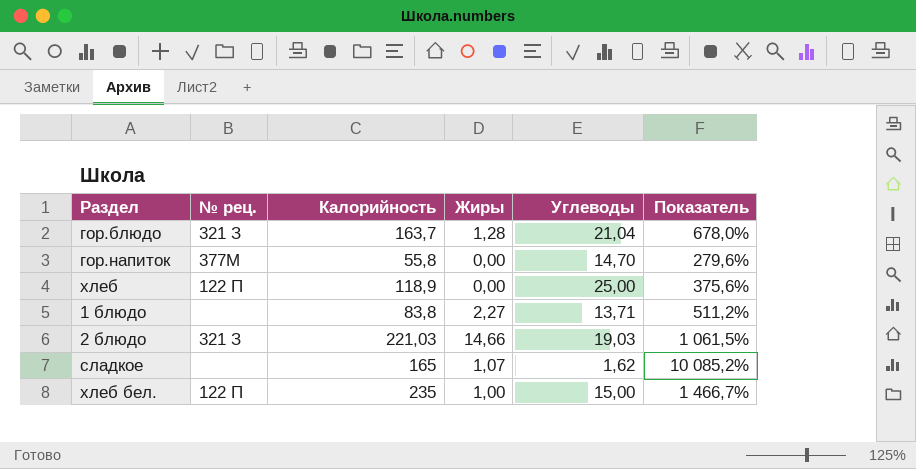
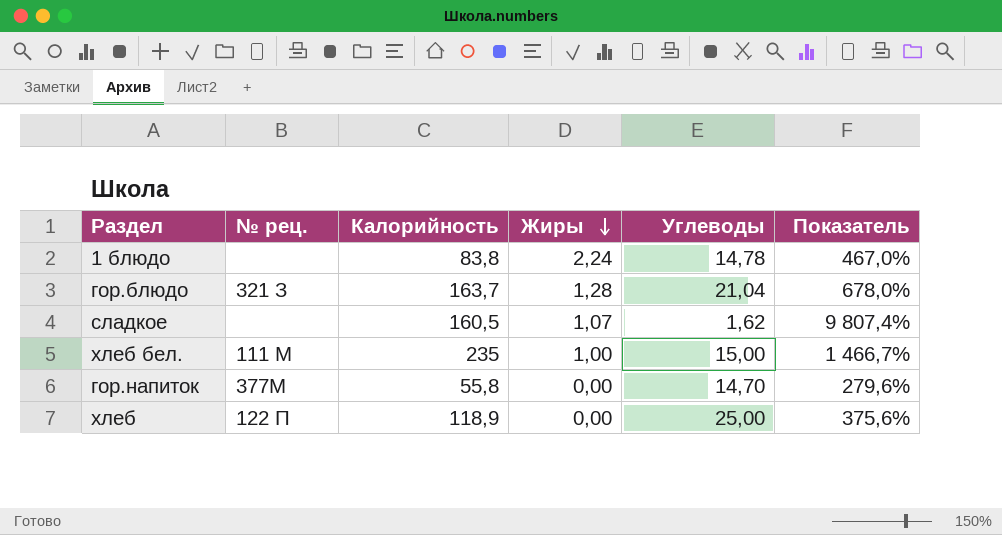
row order: none -> Жиры descending
row 2 блюдо: 321 З | 221,03 | 14,66 | 19,03 | 1 061,5% -> none
1 блюдо | Жиры: 2,27 -> 2,24
1 блюдо | Углеводы: 13,71 -> 14,78
1 блюдо | Показатель: 511,2% -> 467,0%
сладкое | Калорийность: 165 -> 160,5
сладкое | Показатель: 10 085,2% -> 9 807,4%
хлеб бел. | № рец.: 122 П -> 111 М

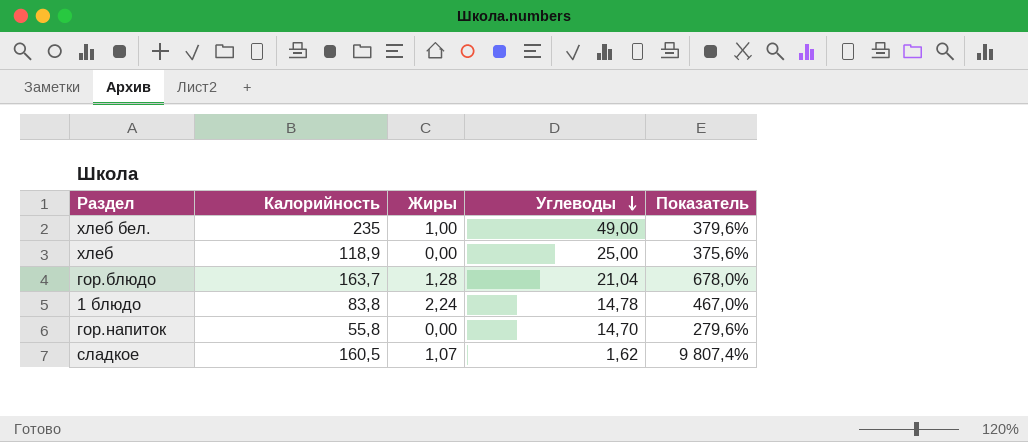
row order: Жиры descending -> Углеводы descending
column № рец. | position: 2 -> none
хлеб бел. | Углеводы: 15,00 -> 49,00
хлеб бел. | Показатель: 1 466,7% -> 379,6%

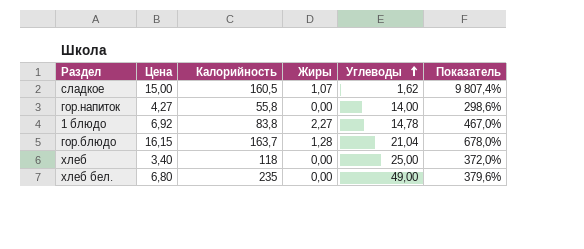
row order: Углеводы descending -> Углеводы ascending
column Цена | position: none -> 2
гор.напиток | Углеводы: 14,70 -> 14,00
гор.напиток | Показатель: 279,6% -> 298,6%
1 блюдо | Жиры: 2,24 -> 2,27
хлеб | Калорийность: 118,9 -> 118
хлеб | Показатель: 375,6% -> 372,0%
хлеб бел. | Жиры: 1,00 -> 0,00

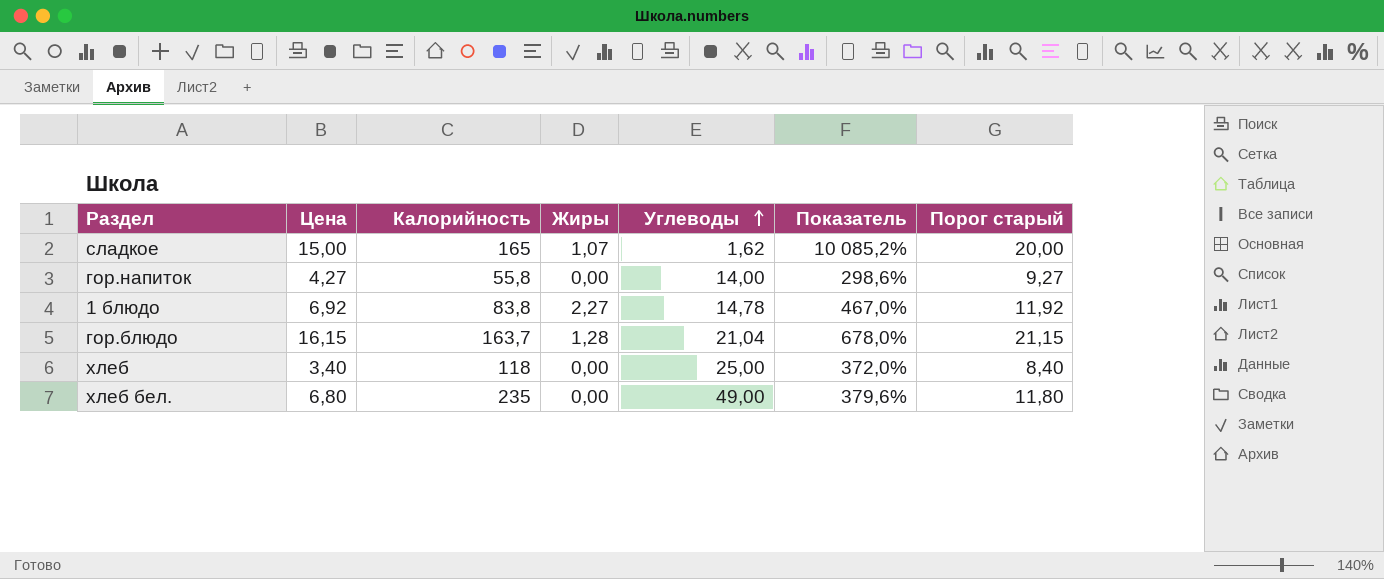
column Порог старый | formula: none -> [Цена] + 5
сладкое | Калорийность: 160,5 -> 165
сладкое | Показатель: 9 807,4% -> 10 085,2%

